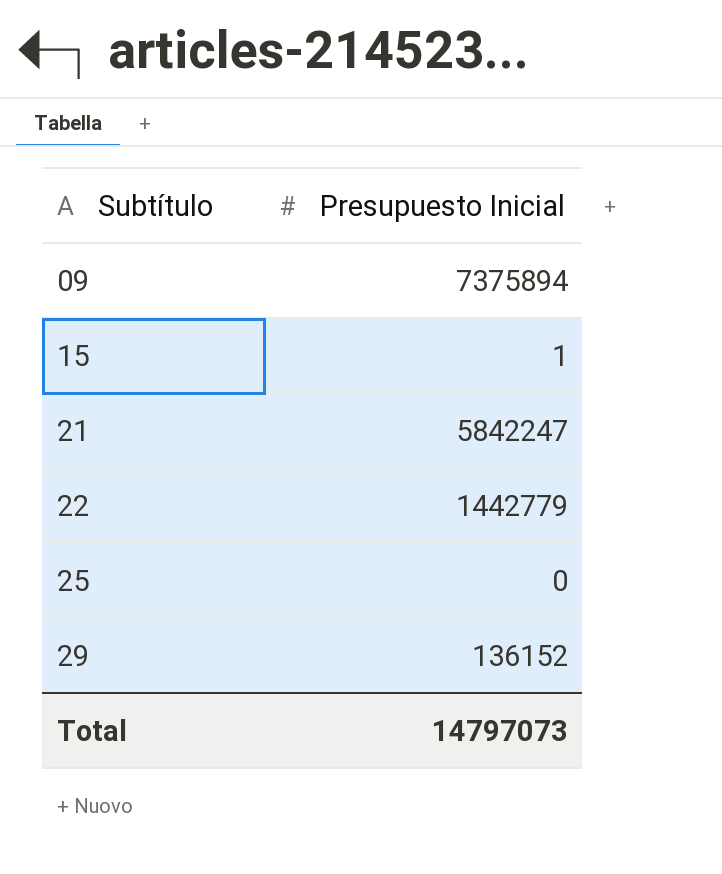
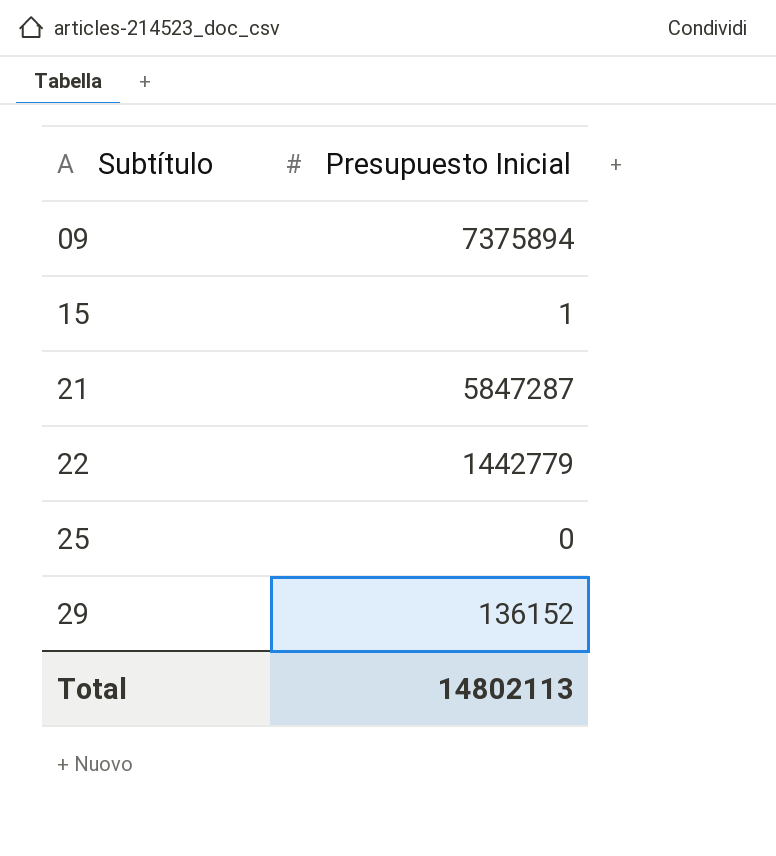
21 | Presupuesto Inicial: 5842247 -> 5847287
Total | Presupuesto Inicial: 14797073 -> 14802113

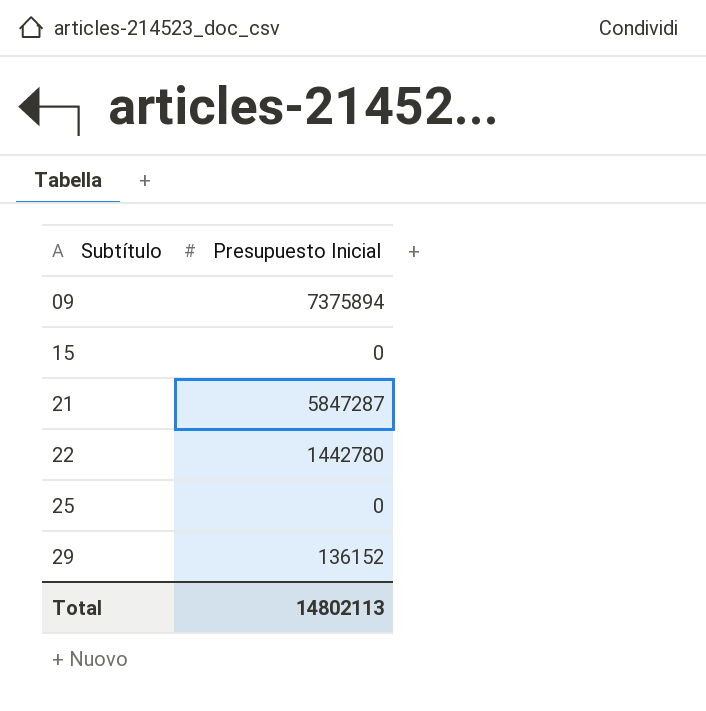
15 | Presupuesto Inicial: 1 -> 0
22 | Presupuesto Inicial: 1442779 -> 1442780

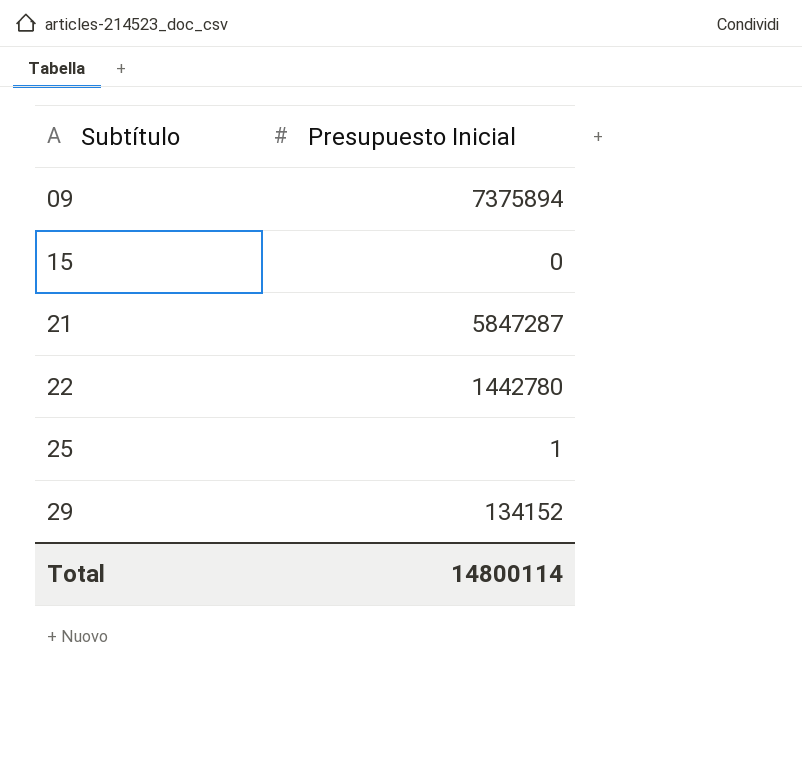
25 | Presupuesto Inicial: 0 -> 1
29 | Presupuesto Inicial: 136152 -> 134152
Total | Presupuesto Inicial: 14802113 -> 14800114

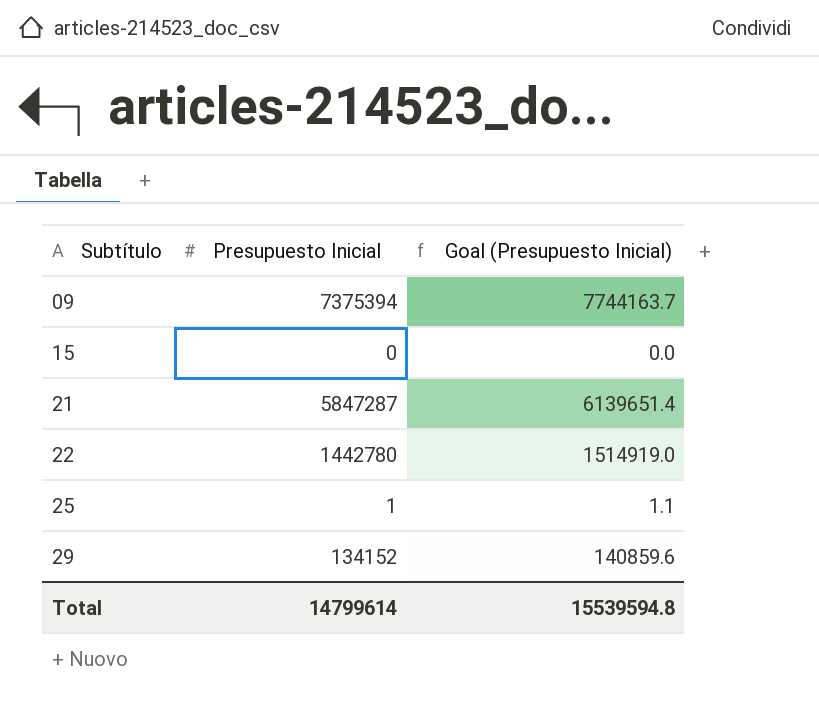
column Goal (Presupuesto Inicial) | formula: none -> [Presupuesto Inicial] * 1.05
09 | Presupuesto Inicial: 7375894 -> 7375394
Total | Presupuesto Inicial: 14800114 -> 14799614

